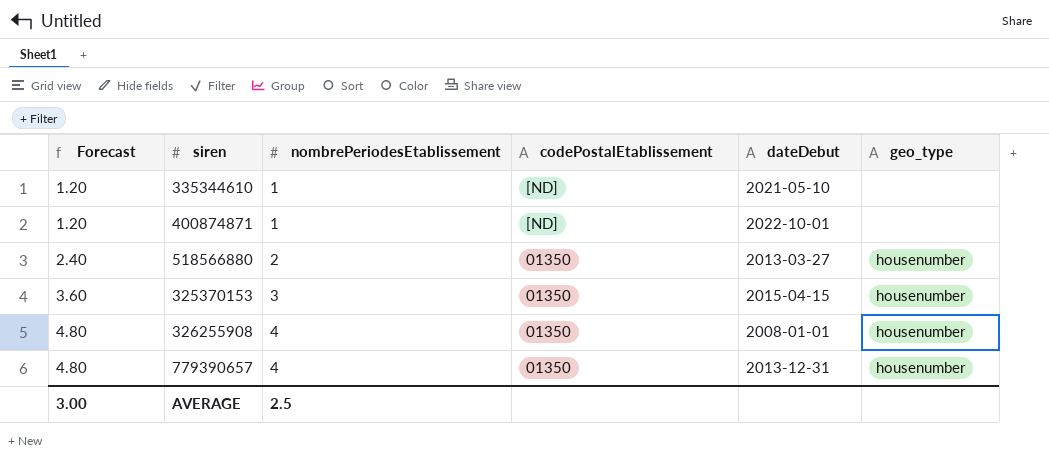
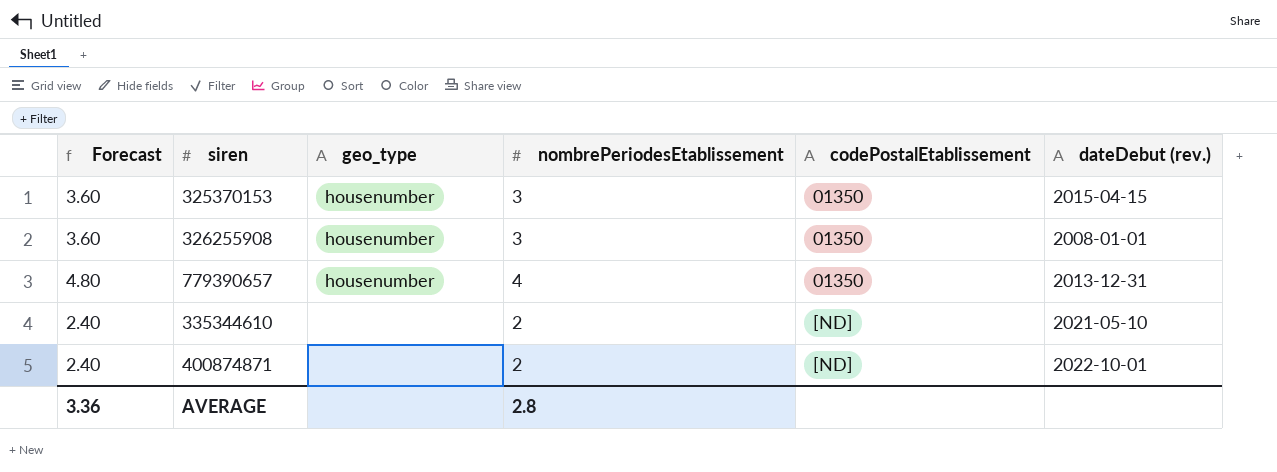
row order: Forecast ascending -> codePostalEtablissement ascending
column geo_type | position: 6 -> 3
column name: dateDebut -> dateDebut (rev.)
row 518566880: 2.40 | 2 | 01350 | 2013-03-27 | housenumber -> none
326255908 | Forecast: 4.80 -> 3.60
326255908 | nombrePeriodesEtablissement: 4 -> 3
335344610 | Forecast: 1.20 -> 2.40
335344610 | nombrePeriodesEtablissement: 1 -> 2
400874871 | Forecast: 1.20 -> 2.40
400874871 | nombrePeriodesEtablissement: 1 -> 2
AVERAGE | Forecast: 3.00 -> 3.36
AVERAGE | nombrePeriodesEtablissement: 2.5 -> 2.8

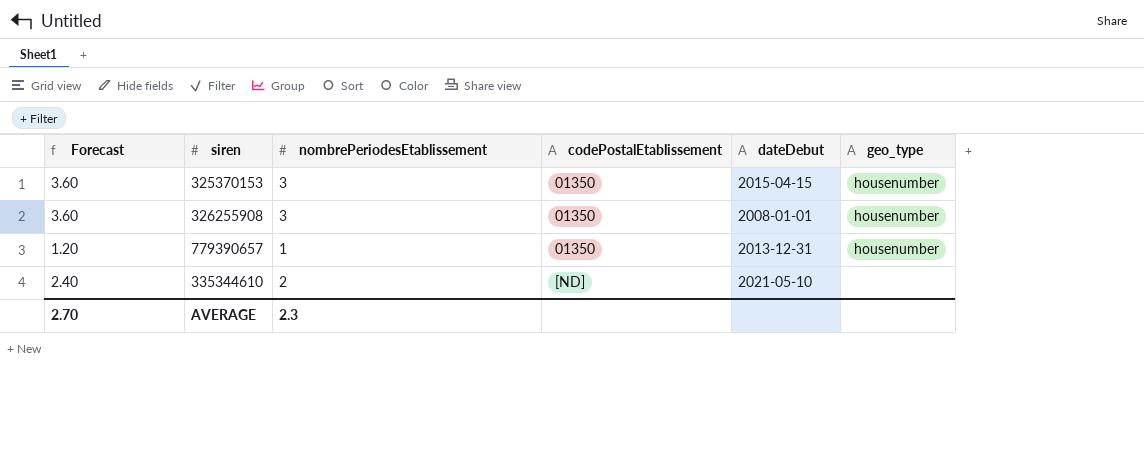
column name: dateDebut (rev.) -> dateDebut
column geo_type | position: 3 -> 6
row 400874871: 2.40 | none | 2 | [ND] | 2022-10-01 -> none
779390657 | Forecast: 4.80 -> 1.20
779390657 | nombrePeriodesEtablissement: 4 -> 1
AVERAGE | Forecast: 3.36 -> 2.70
AVERAGE | nombrePeriodesEtablissement: 2.8 -> 2.3

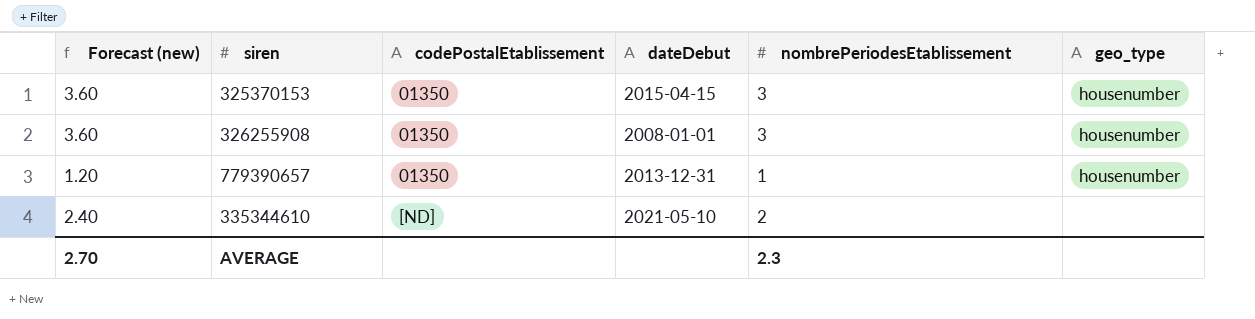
column name: Forecast -> Forecast (new)
column nombrePeriodesEtablissement | position: 3 -> 5

